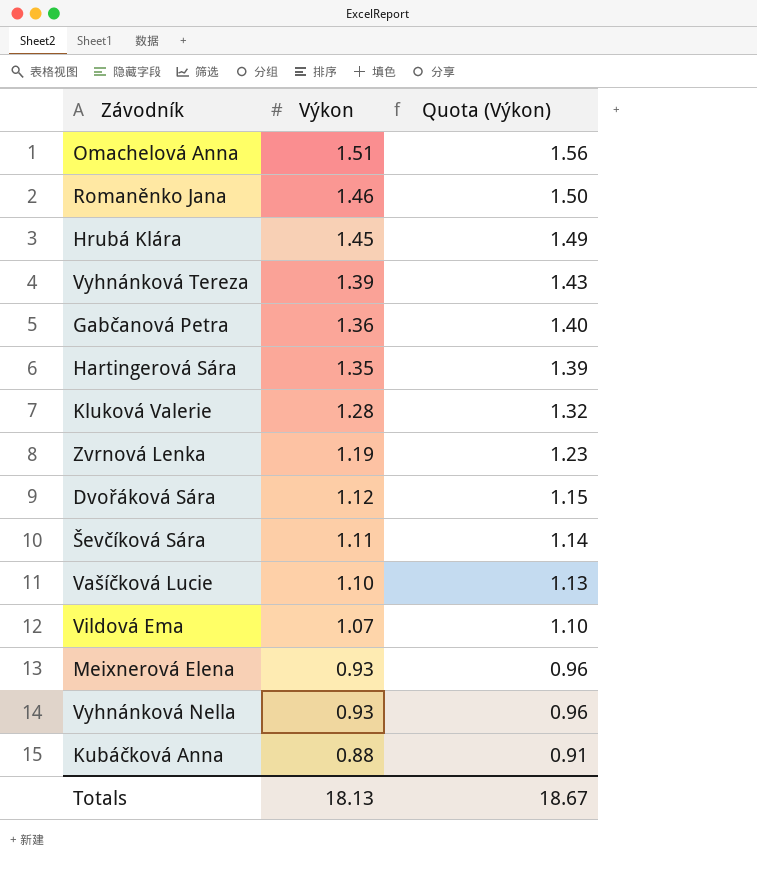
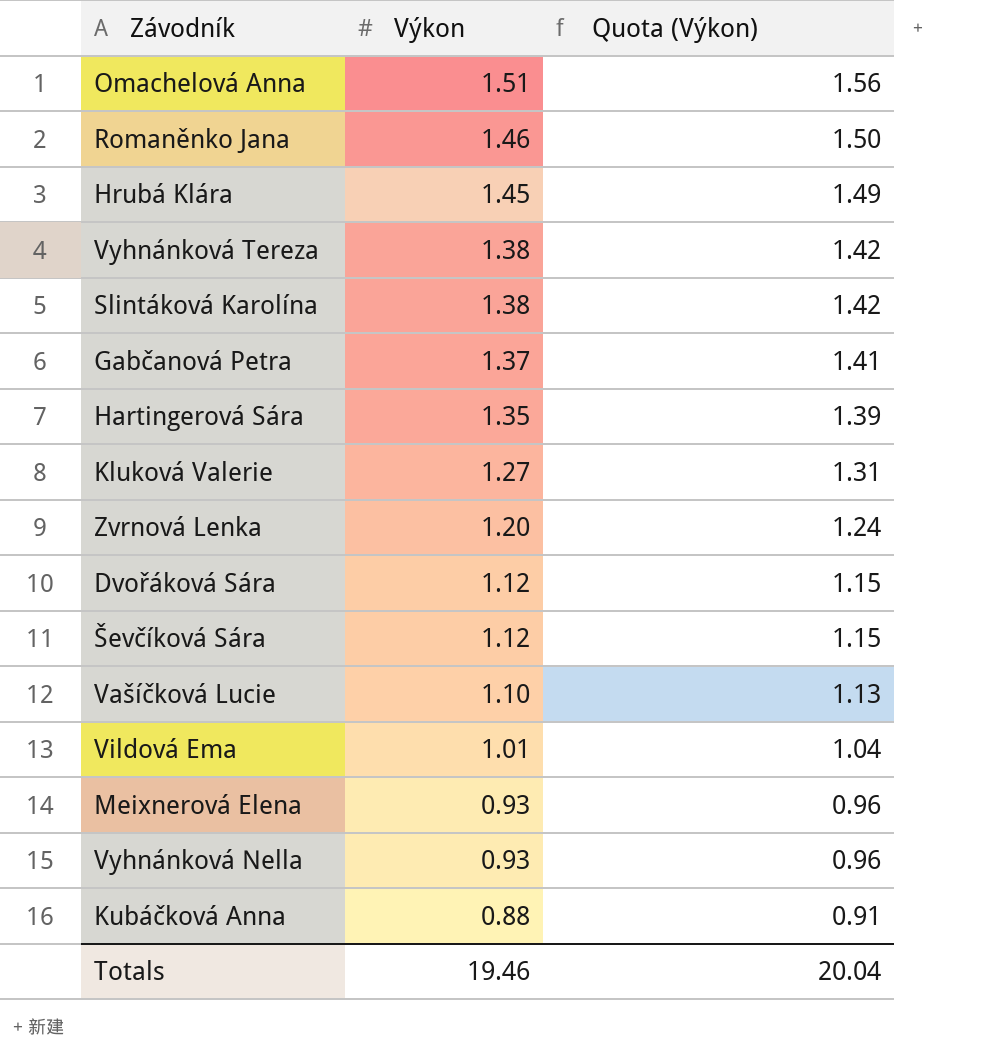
Vyhnánková Tereza | Výkon: 1.39 -> 1.38
Vyhnánková Tereza | Quota (Výkon): 1.43 -> 1.42
row Slintáková Karolína: none -> 1.38 | 1.42
Gabčanová Petra | Výkon: 1.36 -> 1.37
Gabčanová Petra | Quota (Výkon): 1.40 -> 1.41
Kluková Valerie | Výkon: 1.28 -> 1.27
Kluková Valerie | Quota (Výkon): 1.32 -> 1.31
Zvrnová Lenka | Výkon: 1.19 -> 1.20
Zvrnová Lenka | Quota (Výkon): 1.23 -> 1.24
Ševčíková Sára | Výkon: 1.11 -> 1.12
Ševčíková Sára | Quota (Výkon): 1.14 -> 1.15
Vildová Ema | Výkon: 1.07 -> 1.01
Vildová Ema | Quota (Výkon): 1.10 -> 1.04
Totals | Výkon: 18.13 -> 19.46
Totals | Quota (Výkon): 18.67 -> 20.04

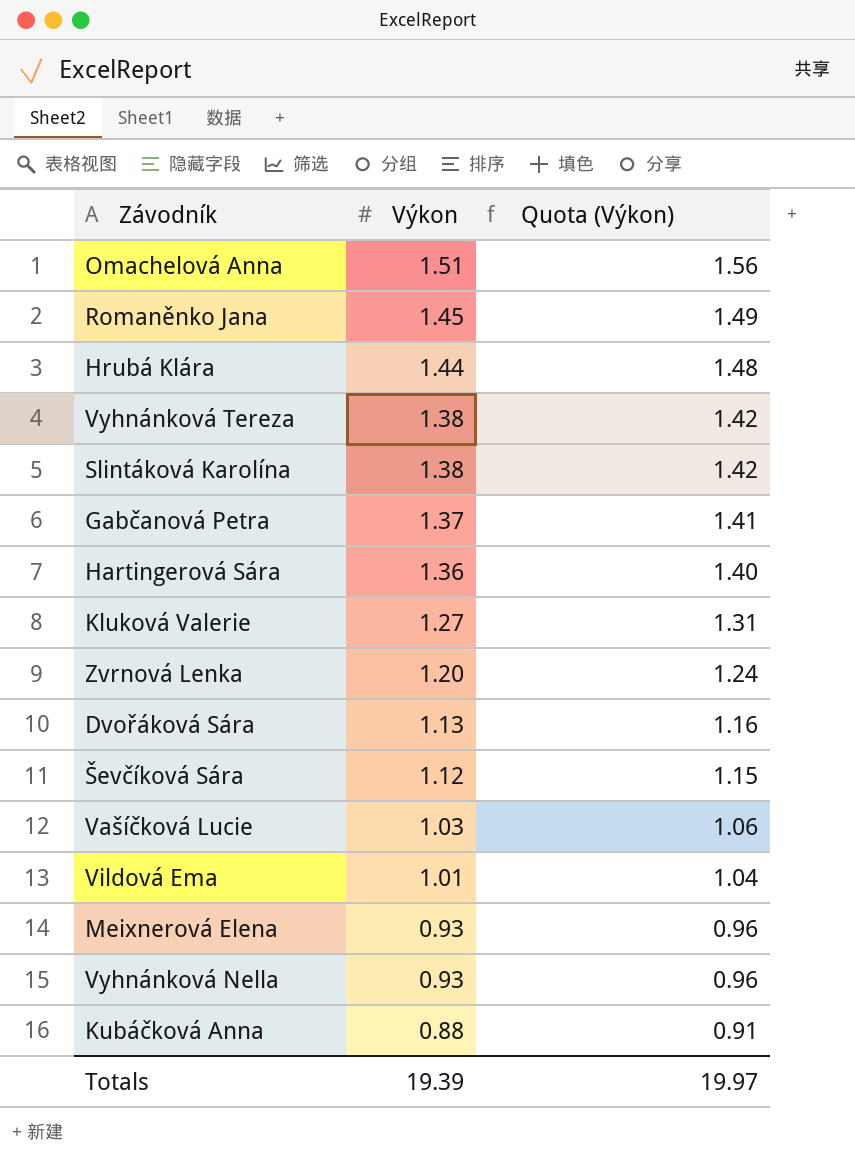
Romaněnko Jana | Výkon: 1.46 -> 1.45
Romaněnko Jana | Quota (Výkon): 1.50 -> 1.49
Hrubá Klára | Výkon: 1.45 -> 1.44
Hrubá Klára | Quota (Výkon): 1.49 -> 1.48
Hartingerová Sára | Výkon: 1.35 -> 1.36
Hartingerová Sára | Quota (Výkon): 1.39 -> 1.40
Dvořáková Sára | Výkon: 1.12 -> 1.13
Dvořáková Sára | Quota (Výkon): 1.15 -> 1.16
Vašíčková Lucie | Výkon: 1.10 -> 1.03
Vašíčková Lucie | Quota (Výkon): 1.13 -> 1.06
Totals | Výkon: 19.46 -> 19.39
Totals | Quota (Výkon): 20.04 -> 19.97

